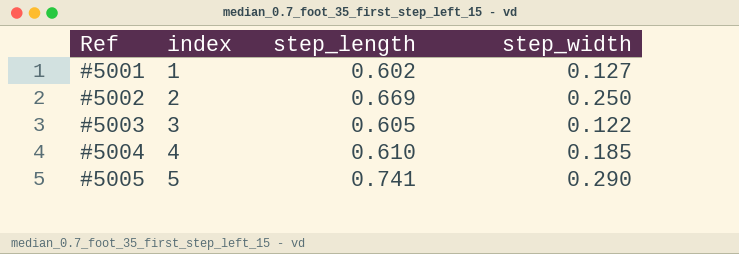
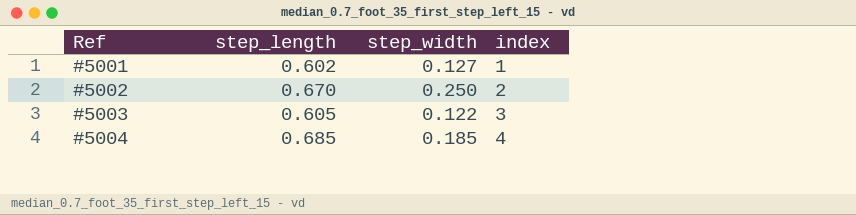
column index | position: 2 -> 4
row #5005: 5 | 0.741 | 0.290 -> none
#5002 | step_length: 0.669 -> 0.670
#5004 | step_length: 0.610 -> 0.685

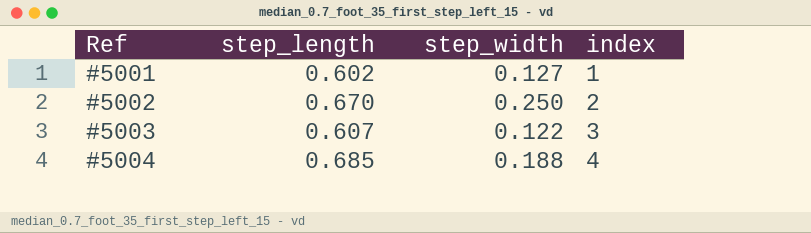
#5003 | step_length: 0.605 -> 0.607
#5004 | step_width: 0.185 -> 0.188

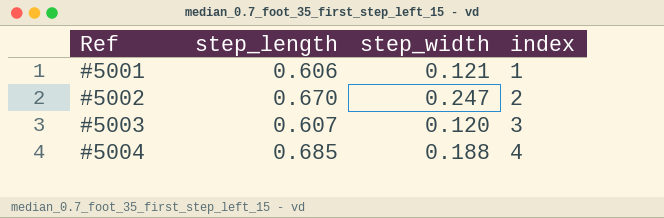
#5001 | step_length: 0.602 -> 0.606
#5001 | step_width: 0.127 -> 0.121
#5002 | step_width: 0.250 -> 0.247
#5003 | step_width: 0.122 -> 0.120

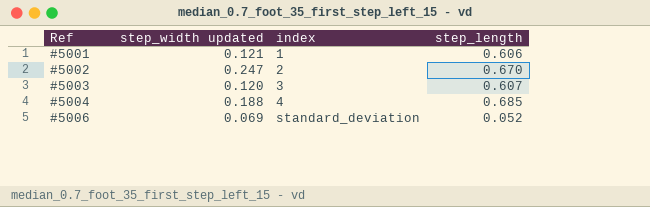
column name: step_width -> step_width updated
column step_length | position: 2 -> 4
row #5006: none -> 0.069 | standard_deviation | 0.052

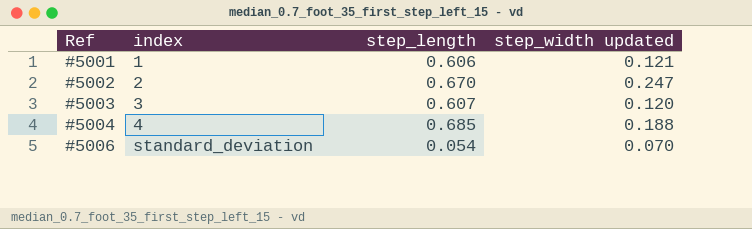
column step_width updated | position: 2 -> 4
#5006 | step_length: 0.052 -> 0.054
#5006 | step_width updated: 0.069 -> 0.070

